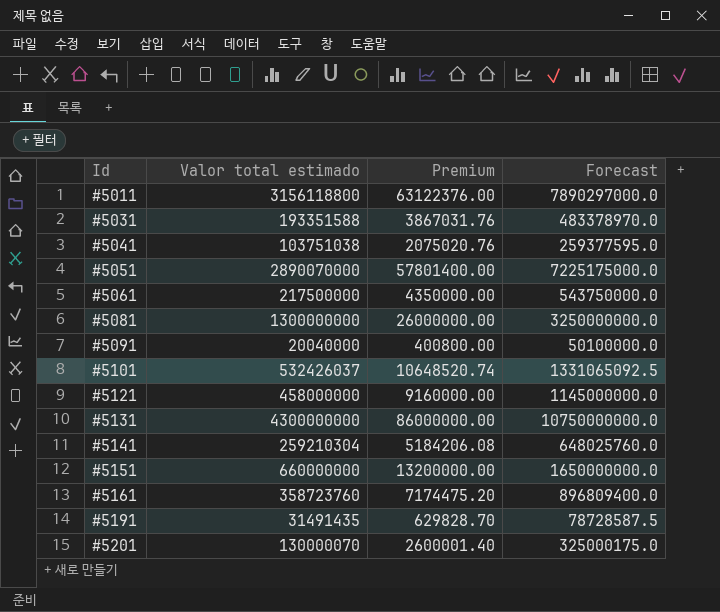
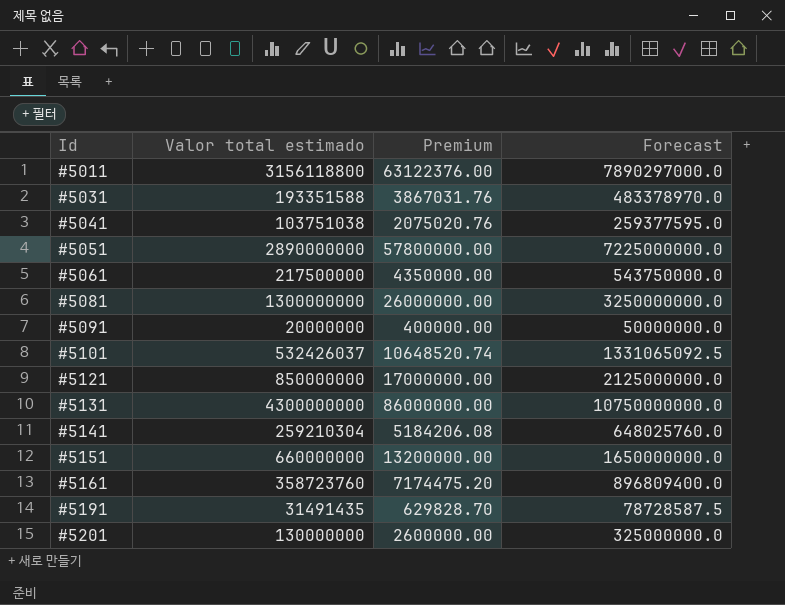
#5051 | Valor total estimado: 2890070000 -> 2890000000
#5051 | Premium: 57801400.00 -> 57800000.00
#5051 | Forecast: 7225175000.0 -> 7225000000.0
#5091 | Valor total estimado: 20040000 -> 20000000
#5091 | Premium: 400800.00 -> 400000.00
#5091 | Forecast: 50100000.0 -> 50000000.0
#5121 | Valor total estimado: 458000000 -> 850000000
#5121 | Premium: 9160000.00 -> 17000000.00
#5121 | Forecast: 1145000000.0 -> 2125000000.0
#5201 | Valor total estimado: 130000070 -> 130000000
#5201 | Premium: 2600001.40 -> 2600000.00
#5201 | Forecast: 325000175.0 -> 325000000.0

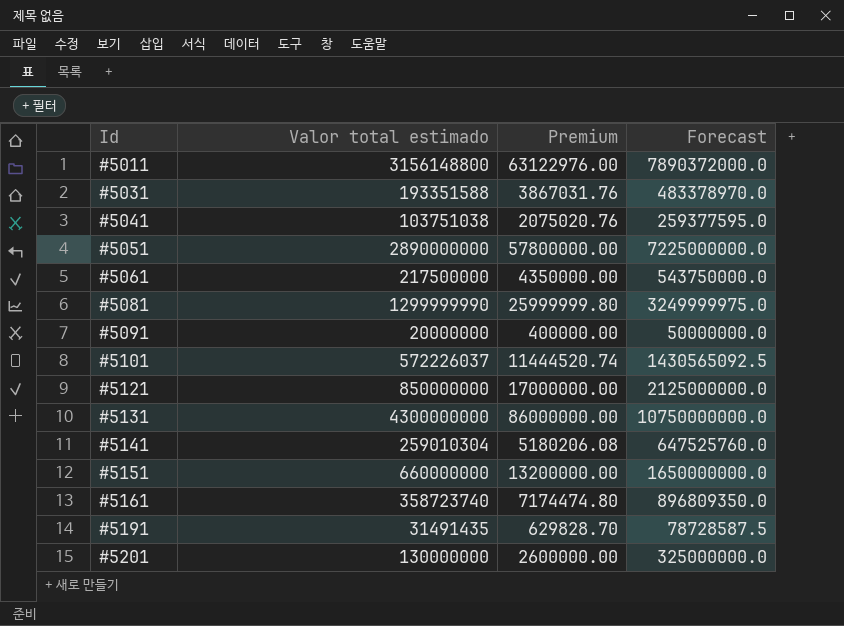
#5011 | Valor total estimado: 3156118800 -> 3156148800
#5011 | Premium: 63122376.00 -> 63122976.00
#5011 | Forecast: 7890297000.0 -> 7890372000.0
#5081 | Valor total estimado: 1300000000 -> 1299999990
#5081 | Premium: 26000000.00 -> 25999999.80
#5081 | Forecast: 3250000000.0 -> 3249999975.0
#5101 | Valor total estimado: 532426037 -> 572226037
#5101 | Premium: 10648520.74 -> 11444520.74
#5101 | Forecast: 1331065092.5 -> 1430565092.5
#5141 | Valor total estimado: 259210304 -> 259010304
#5141 | Premium: 5184206.08 -> 5180206.08
#5141 | Forecast: 648025760.0 -> 647525760.0
#5161 | Valor total estimado: 358723760 -> 358723740
#5161 | Premium: 7174475.20 -> 7174474.80
#5161 | Forecast: 896809400.0 -> 896809350.0

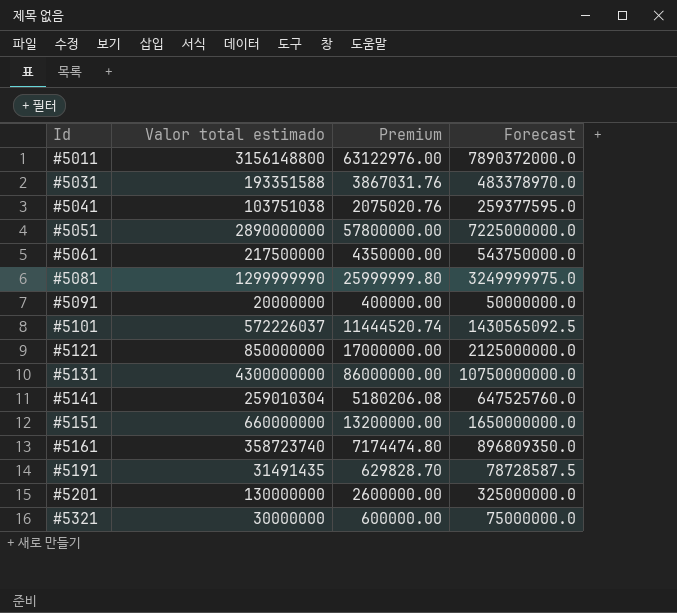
row #5321: none -> 30000000 | 600000.00 | 75000000.0

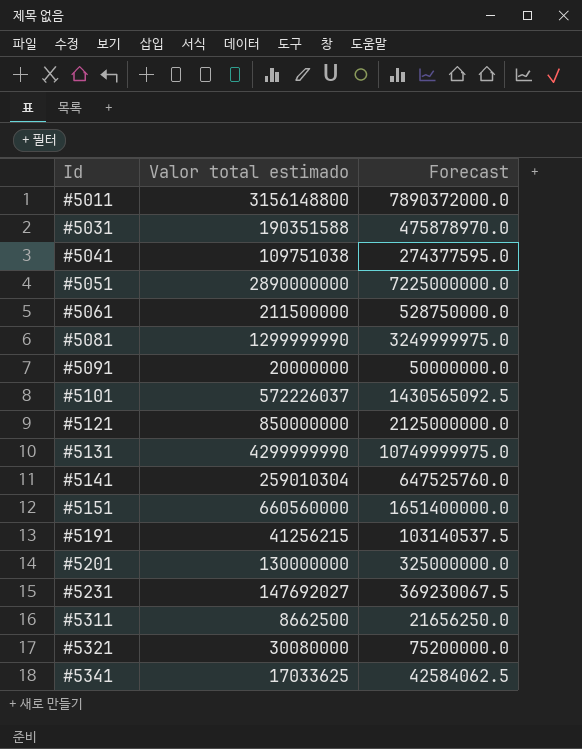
column Premium | formula: [Valor total estimado] * 0.02 -> none
row #5161: 358723740 | 7174474.80 | 896809350.0 -> none
#5031 | Valor total estimado: 193351588 -> 190351588
#5031 | Forecast: 483378970.0 -> 475878970.0
#5041 | Valor total estimado: 103751038 -> 109751038
#5041 | Forecast: 259377595.0 -> 274377595.0
#5061 | Valor total estimado: 217500000 -> 211500000
#5061 | Forecast: 543750000.0 -> 528750000.0
#5131 | Valor total estimado: 4300000000 -> 4299999990
#5131 | Forecast: 10750000000.0 -> 10749999975.0
#5151 | Valor total estimado: 660000000 -> 660560000
#5151 | Forecast: 1650000000.0 -> 1651400000.0
#5191 | Valor total estimado: 31491435 -> 41256215
#5191 | Forecast: 78728587.5 -> 103140537.5
row #5231: none -> 147692027 | 369230067.5
row #5311: none -> 8662500 | 21656250.0
#5321 | Valor total estimado: 30000000 -> 30080000
#5321 | Forecast: 75000000.0 -> 75200000.0
row #5341: none -> 17033625 | 42584062.5

